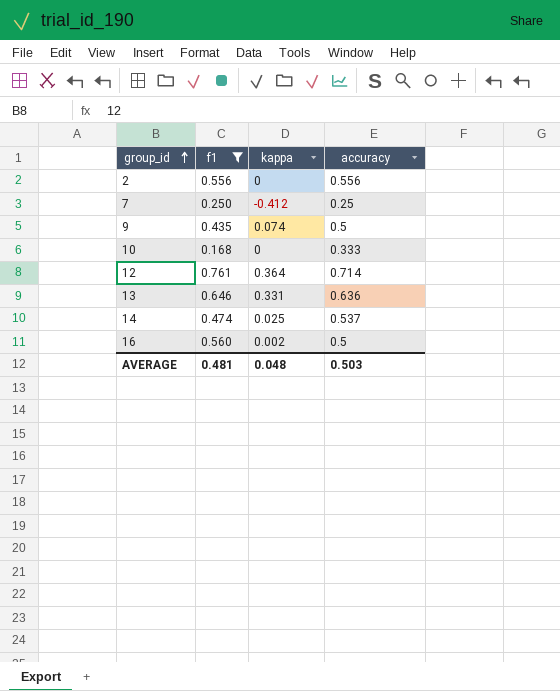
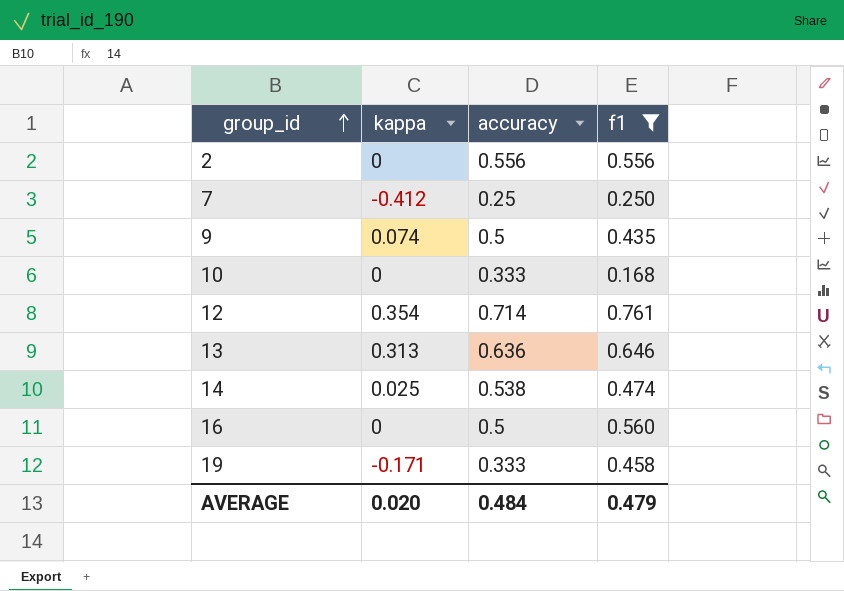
column f1 | position: 2 -> 4
12 | kappa: 0.364 -> 0.354
13 | kappa: 0.331 -> 0.313
14 | accuracy: 0.537 -> 0.538
16 | kappa: 0.002 -> 0
row 19: none -> -0.171 | 0.333 | 0.458
AVERAGE | kappa: 0.048 -> 0.020
AVERAGE | accuracy: 0.503 -> 0.484
AVERAGE | f1: 0.481 -> 0.479

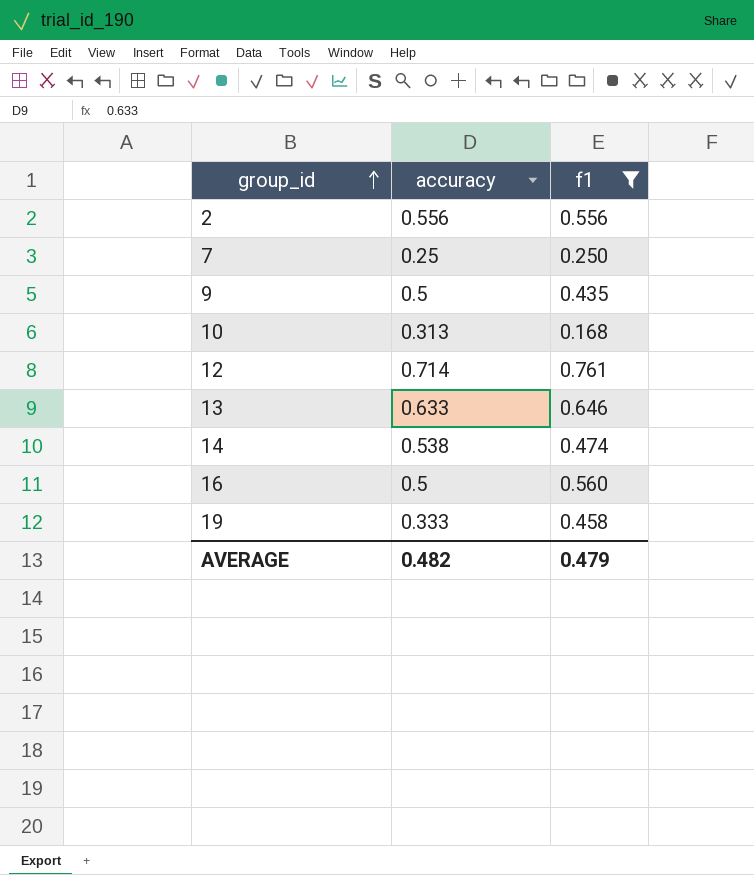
column kappa | position: 2 -> none
10 | accuracy: 0.333 -> 0.313
13 | accuracy: 0.636 -> 0.633
AVERAGE | accuracy: 0.484 -> 0.482

